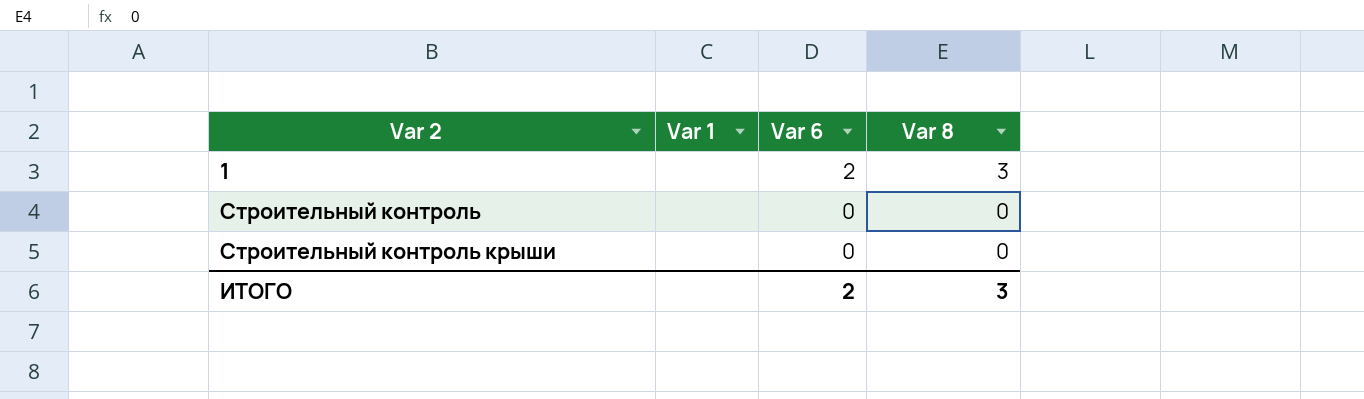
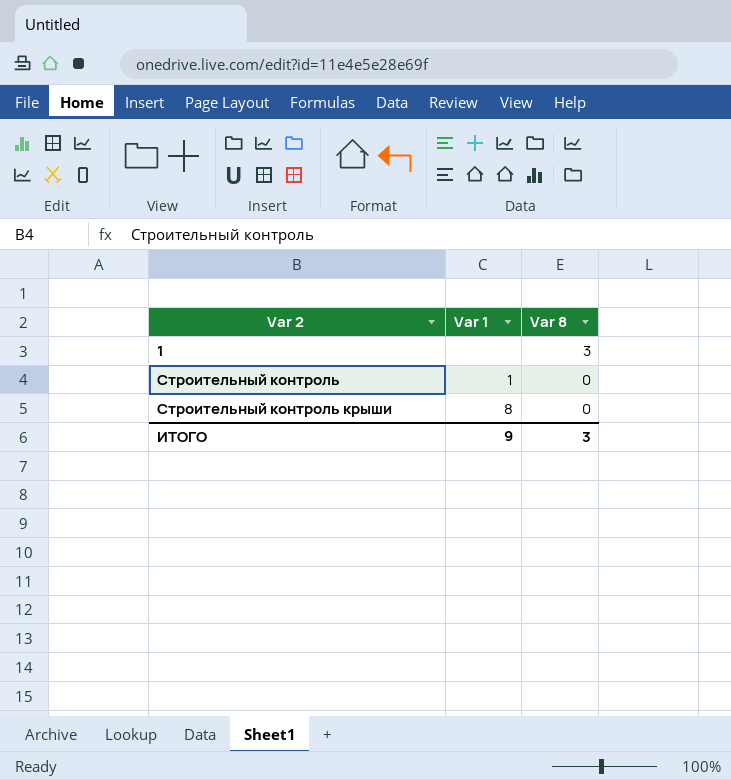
column Var 6 | position: 3 -> none
Строительный контроль | Var 1: none -> 1
Строительный контроль крыши | Var 1: none -> 8
ИТОГО | Var 1: none -> 9

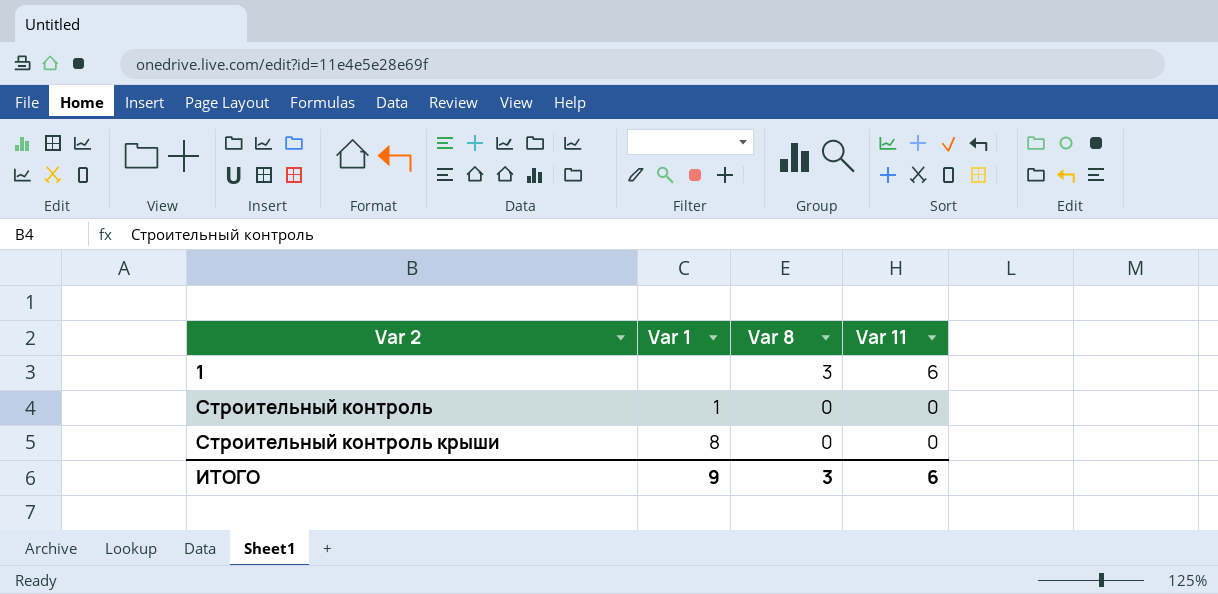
column Var 11 | position: none -> 4

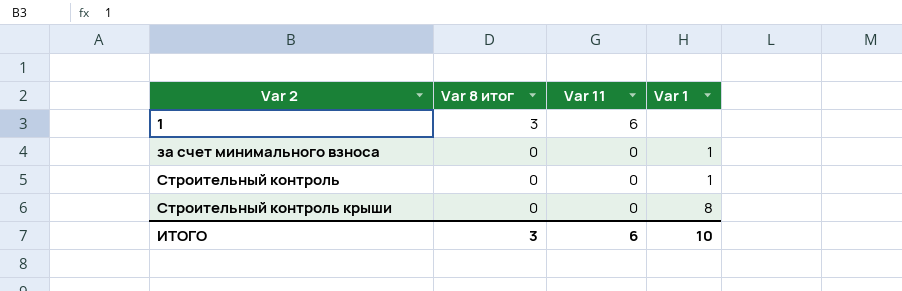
column name: Var 8 -> Var 8 итог
column Var 1 | position: 2 -> 4
row за счет минимального взноса: none -> 0 | 0 | 1
ИТОГО | Var 1: 9 -> 10

